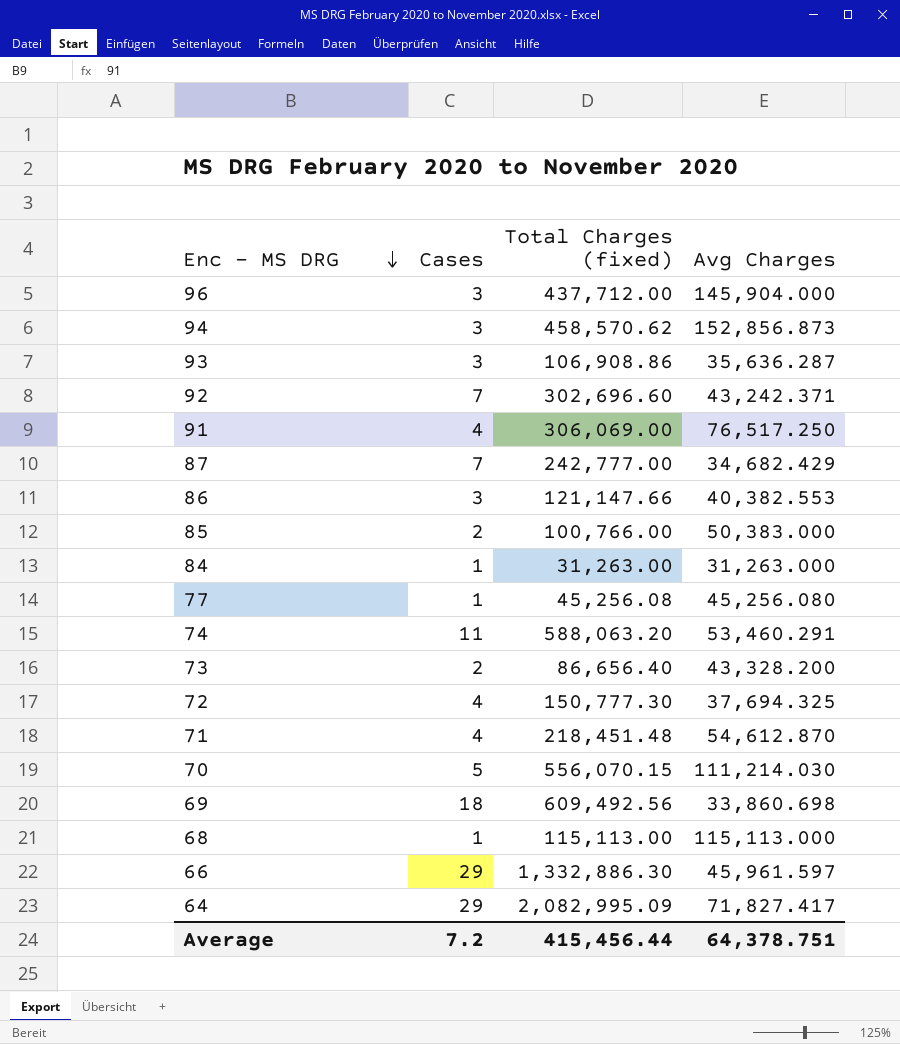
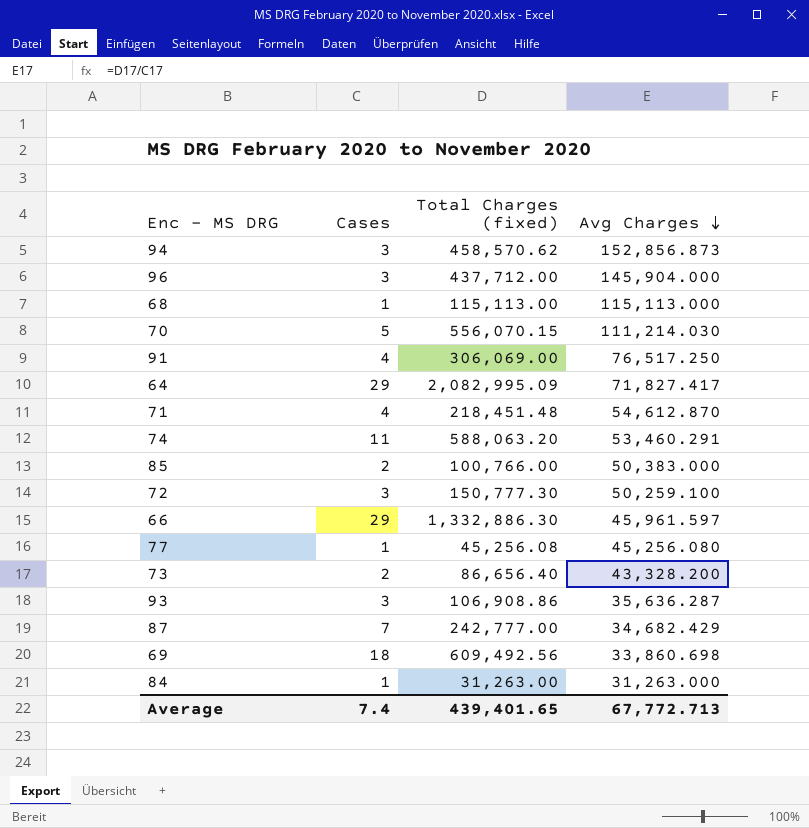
row order: Enc - MS DRG descending -> Avg Charges descending
row 92: 7 | 302,696.60 | 43,242.371 -> none
row 86: 3 | 121,147.66 | 40,382.553 -> none
72 | Cases: 4 -> 3
72 | Avg Charges: 37,694.325 -> 50,259.100
Average | Cases: 7.2 -> 7.4
Average | Total Charges (fixed): 415,456.44 -> 439,401.65
Average | Avg Charges: 64,378.751 -> 67,772.713

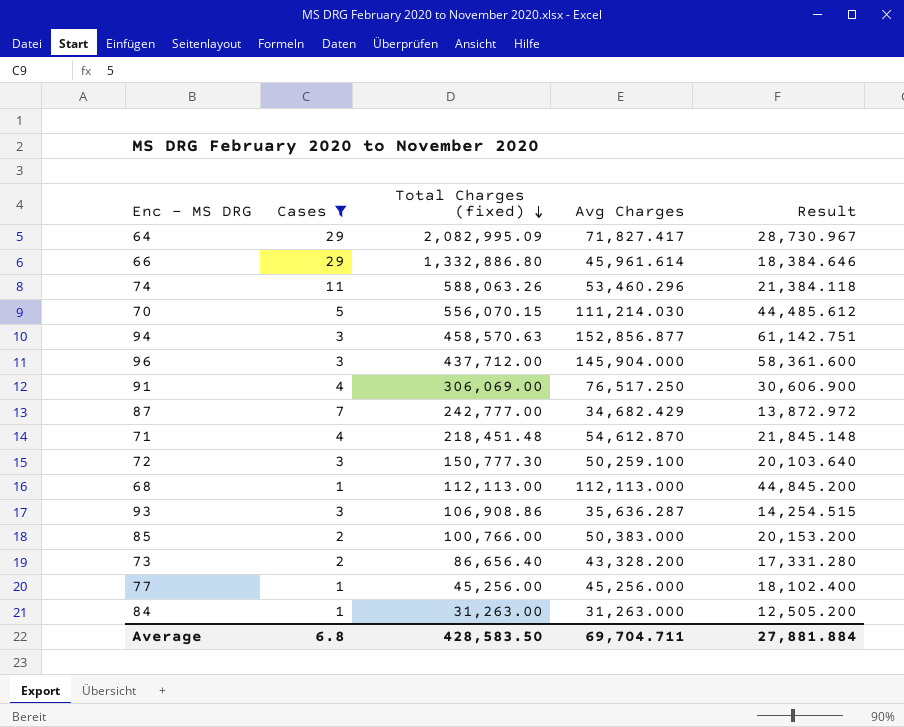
filter: none -> Cases != 18
row order: Avg Charges descending -> Total Charges (fixed) descending
column Result | formula: none -> [Avg Charges] * 0.4
66 | Total Charges (fixed): 1,332,886.30 -> 1,332,886.80
66 | Avg Charges: 45,961.597 -> 45,961.614
74 | Total Charges (fixed): 588,063.20 -> 588,063.26
74 | Avg Charges: 53,460.291 -> 53,460.296
94 | Total Charges (fixed): 458,570.62 -> 458,570.63
94 | Avg Charges: 152,856.873 -> 152,856.877
68 | Total Charges (fixed): 115,113.00 -> 112,113.00
68 | Avg Charges: 115,113.000 -> 112,113.000
77 | Total Charges (fixed): 45,256.08 -> 45,256.00
77 | Avg Charges: 45,256.080 -> 45,256.000
Average | Cases: 7.4 -> 6.8
Average | Total Charges (fixed): 439,401.65 -> 428,583.50
Average | Avg Charges: 67,772.713 -> 69,704.711

